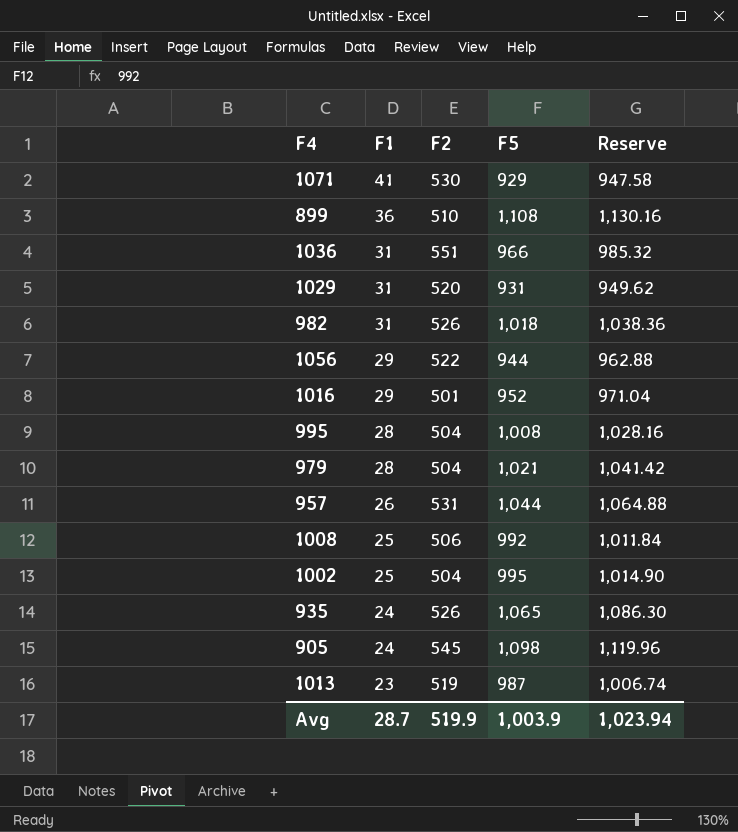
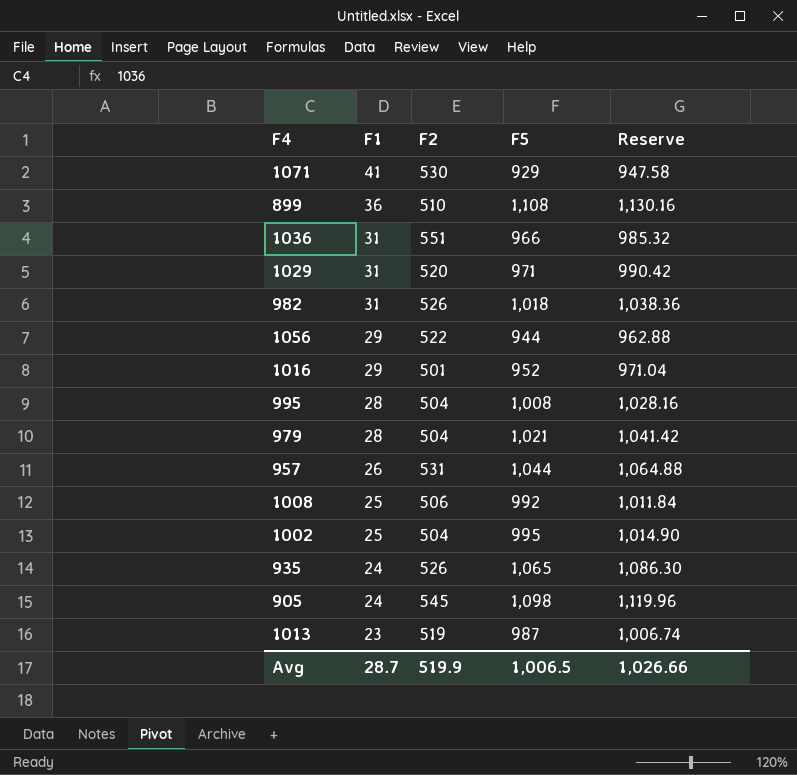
1029 | F5: 931 -> 971
1029 | Reserve: 949.62 -> 990.42
Avg | F5: 1,003.9 -> 1,006.5
Avg | Reserve: 1,023.94 -> 1,026.66

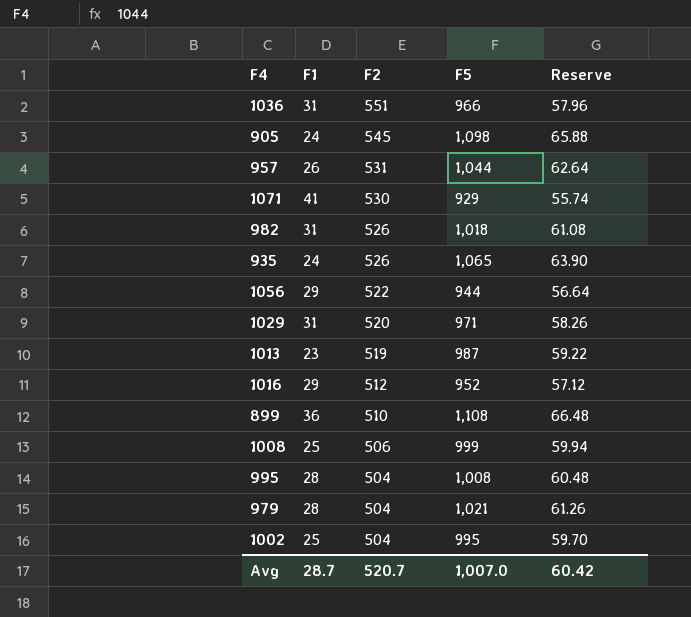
row order: F1 descending -> F2 descending
column Reserve | formula: [F5] * 1.02 -> [F5] * 0.06
1016 | F2: 501 -> 512
1008 | F5: 992 -> 999
Avg | F2: 519.9 -> 520.7
Avg | F5: 1,006.5 -> 1,007.0
Avg | Reserve: 1,026.66 -> 60.42

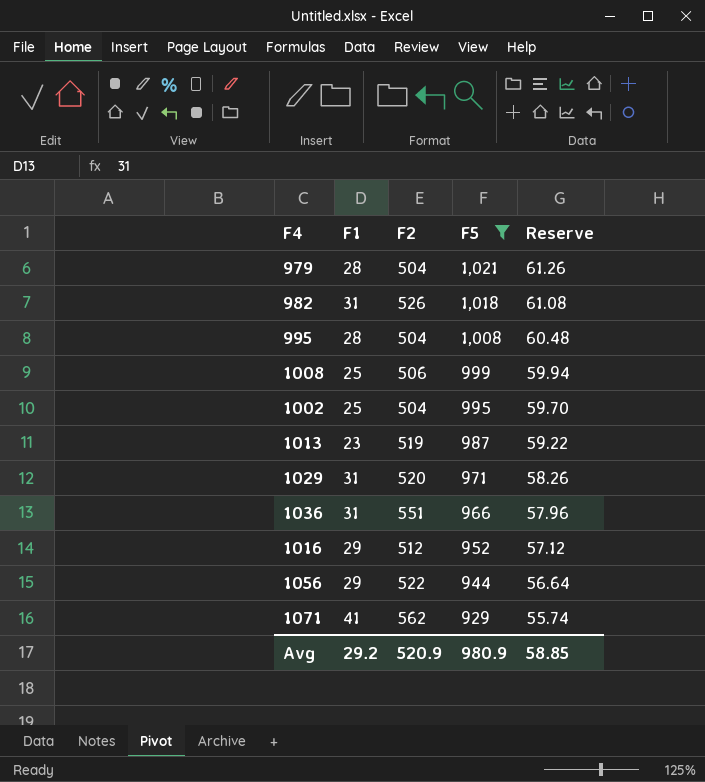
filter: none -> F5 <= 1,021
row order: F2 descending -> F5 descending
1071 | F2: 530 -> 562
Avg | F1: 28.7 -> 29.2
Avg | F2: 520.7 -> 520.9
Avg | F5: 1,007.0 -> 980.9
Avg | Reserve: 60.42 -> 58.85

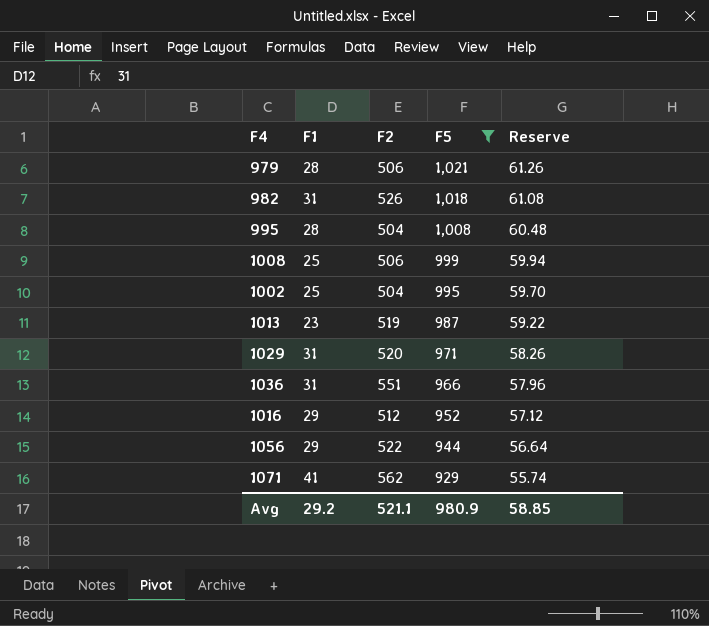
979 | F2: 504 -> 506
Avg | F2: 520.9 -> 521.1

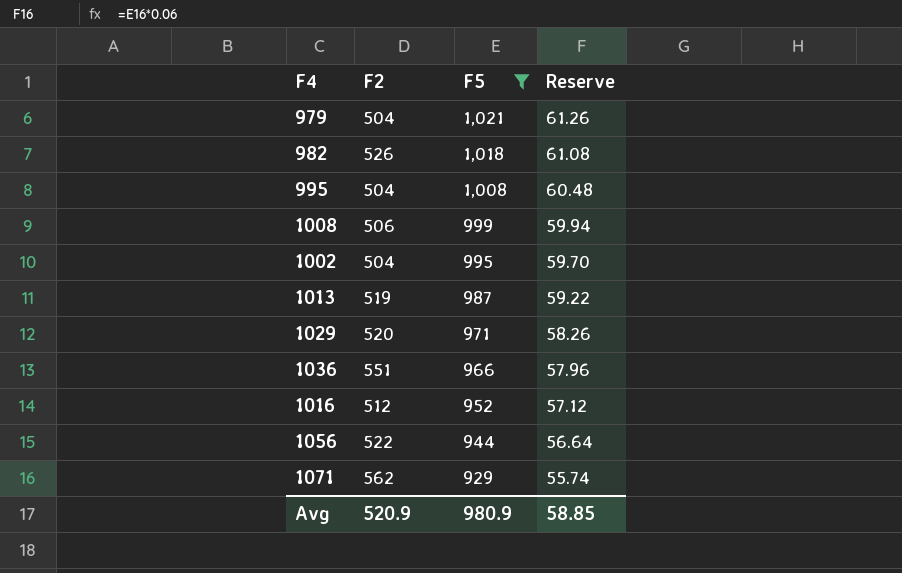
column F1 | position: 2 -> none
979 | F2: 506 -> 504
Avg | F2: 521.1 -> 520.9

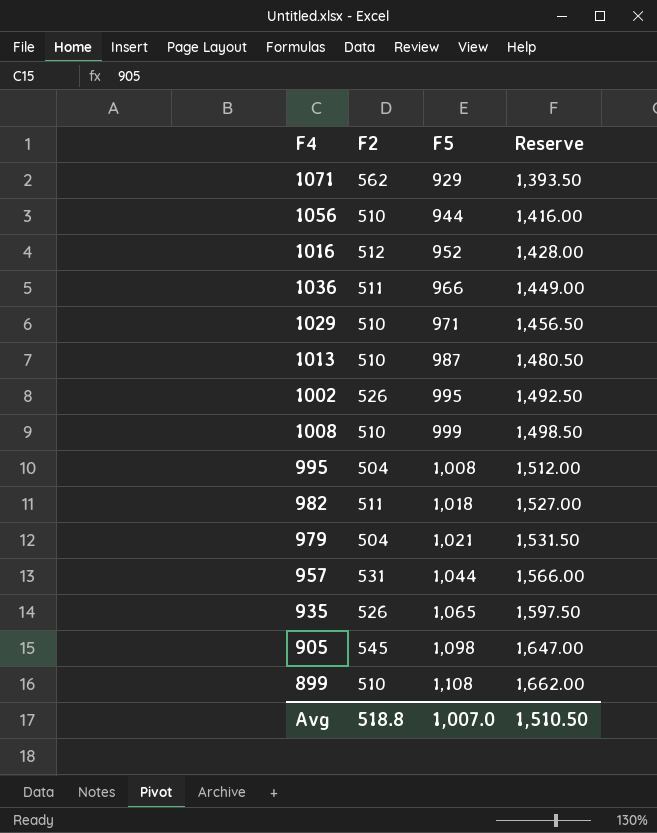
filter: F5 <= 1,021 -> none
row order: F5 descending -> F5 ascending
column Reserve | formula: [F5] * 0.06 -> [F5] * 1.5
1056 | F2: 522 -> 510
1036 | F2: 551 -> 511
1029 | F2: 520 -> 510
1013 | F2: 519 -> 510
1002 | F2: 504 -> 526
1008 | F2: 506 -> 510
982 | F2: 526 -> 511
Avg | F2: 520.9 -> 518.8
Avg | F5: 980.9 -> 1,007.0
Avg | Reserve: 58.85 -> 1,510.50

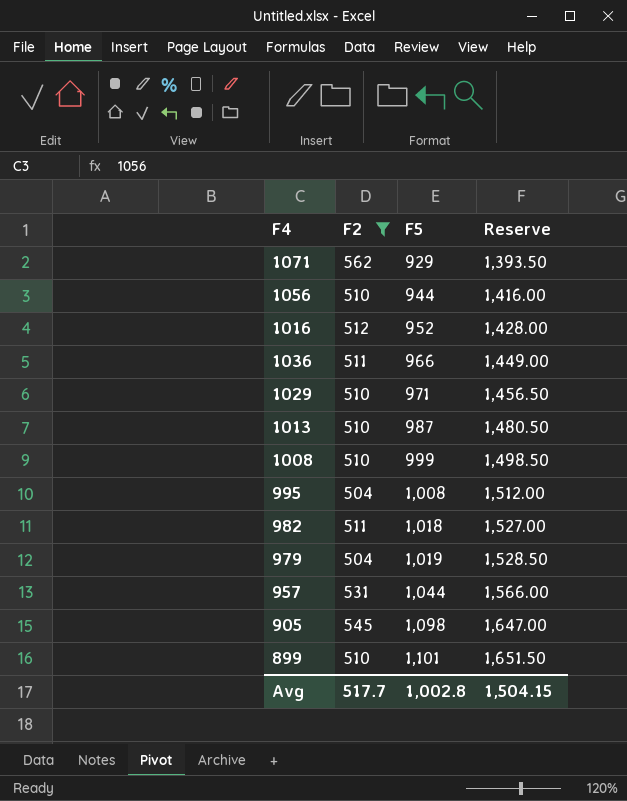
filter: none -> F2 != 526
979 | F5: 1,021 -> 1,019
979 | Reserve: 1,531.50 -> 1,528.50
899 | F5: 1,108 -> 1,101
899 | Reserve: 1,662.00 -> 1,651.50
Avg | F2: 518.8 -> 517.7
Avg | F5: 1,007.0 -> 1,002.8
Avg | Reserve: 1,510.50 -> 1,504.15

